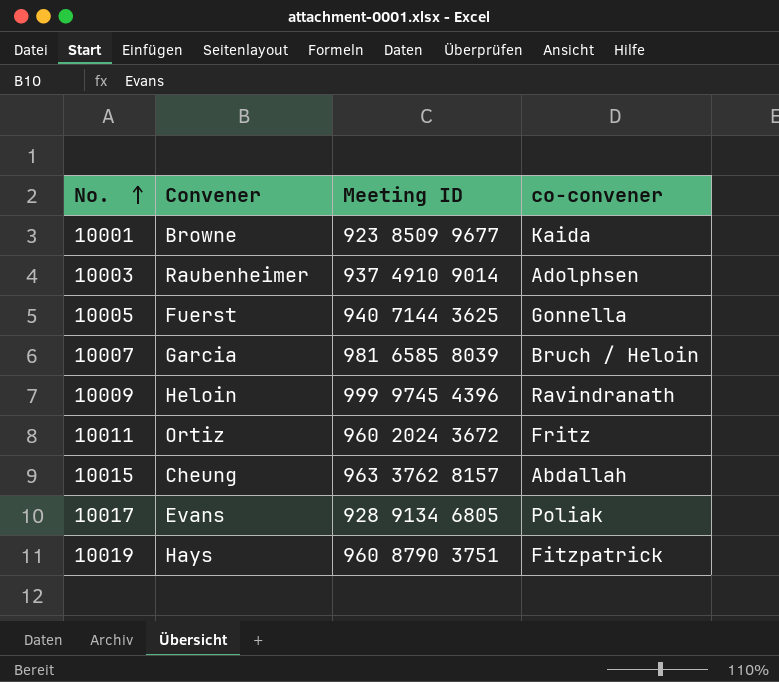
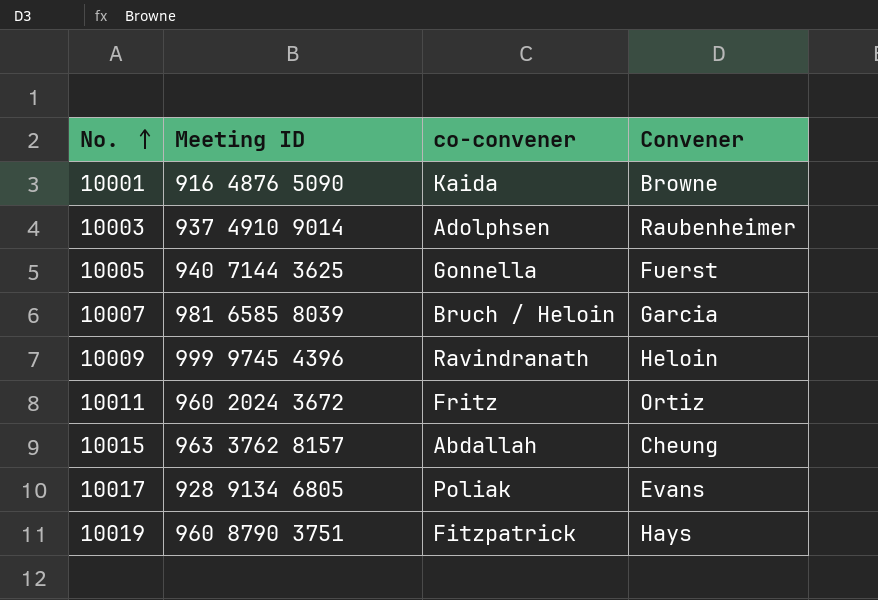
column Convener | position: 2 -> 4
10001 | Meeting ID: 923 8509 9677 -> 916 4876 5090

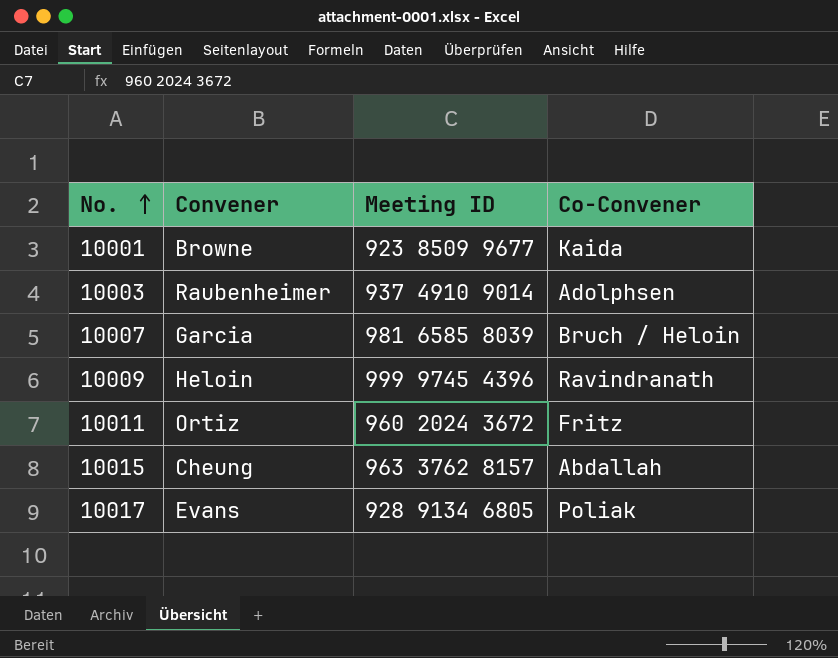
column Convener | position: 4 -> 2
column name: co-convener -> Co-Convener
row 10005: 940 7144 3625 | Gonnella | Fuerst -> none
row 10019: 960 8790 3751 | Fitzpatrick | Hays -> none
10001 | Meeting ID: 916 4876 5090 -> 923 8509 9677

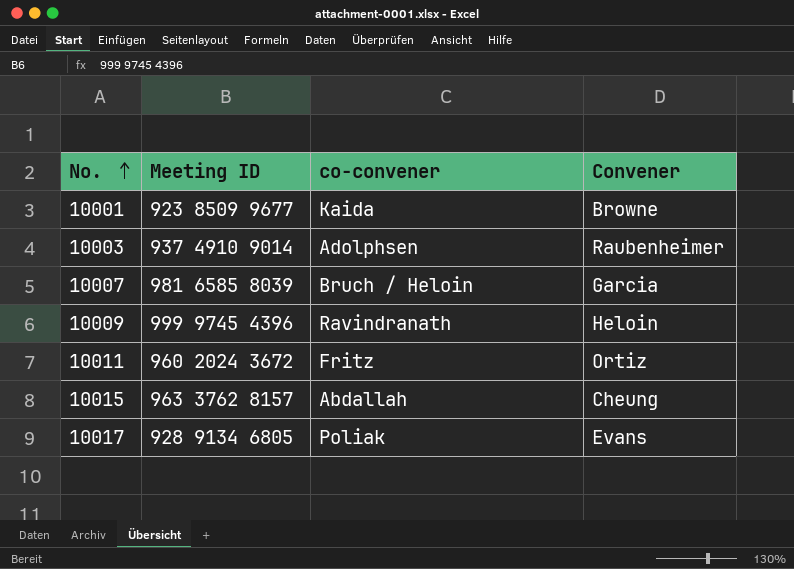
column name: Co-Convener -> co-convener
column Convener | position: 2 -> 4

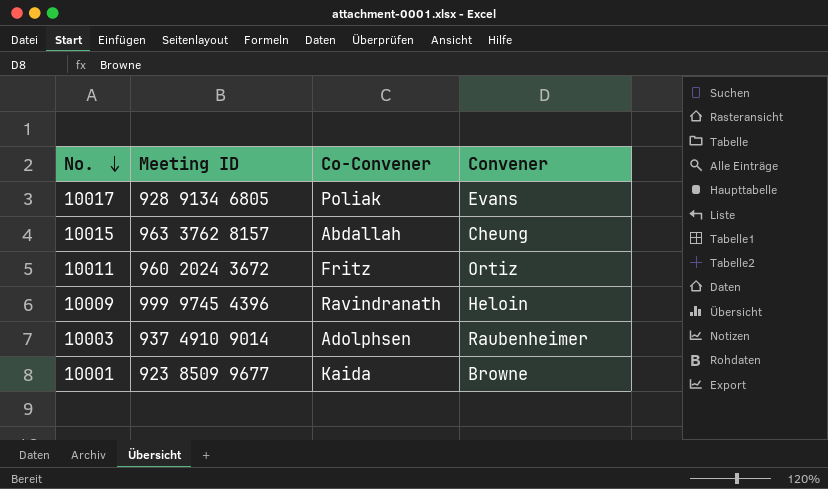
row order: No. ascending -> No. descending
column name: co-convener -> Co-Convener
row 10007: 981 6585 8039 | Bruch / Heloin | Garcia -> none

